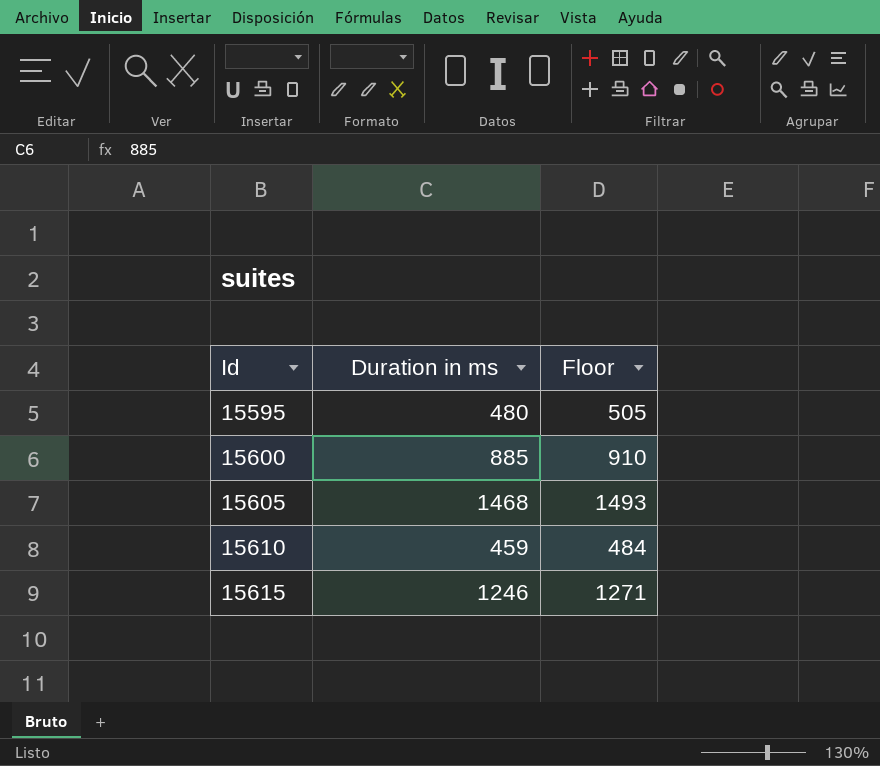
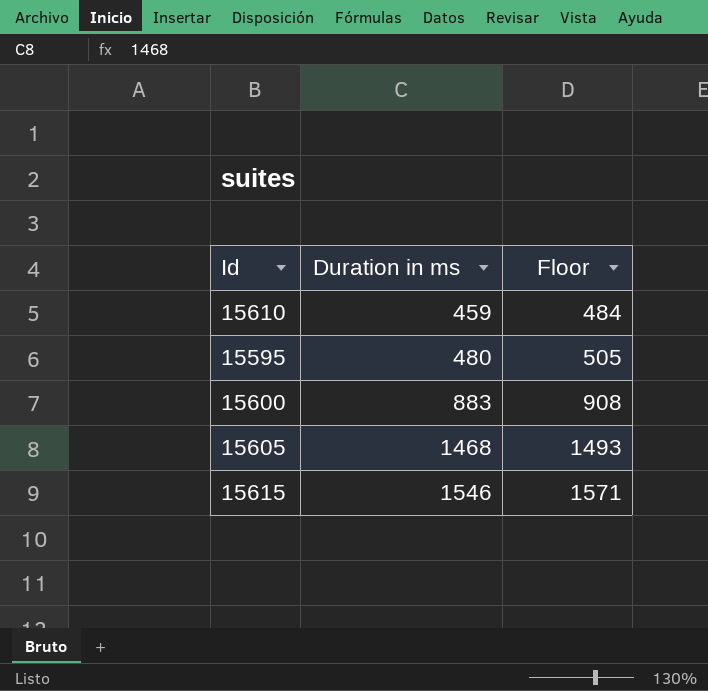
row order: Id ascending -> Duration in ms ascending
15600 | Duration in ms: 885 -> 883
15600 | Floor: 910 -> 908
15615 | Duration in ms: 1246 -> 1546
15615 | Floor: 1271 -> 1571

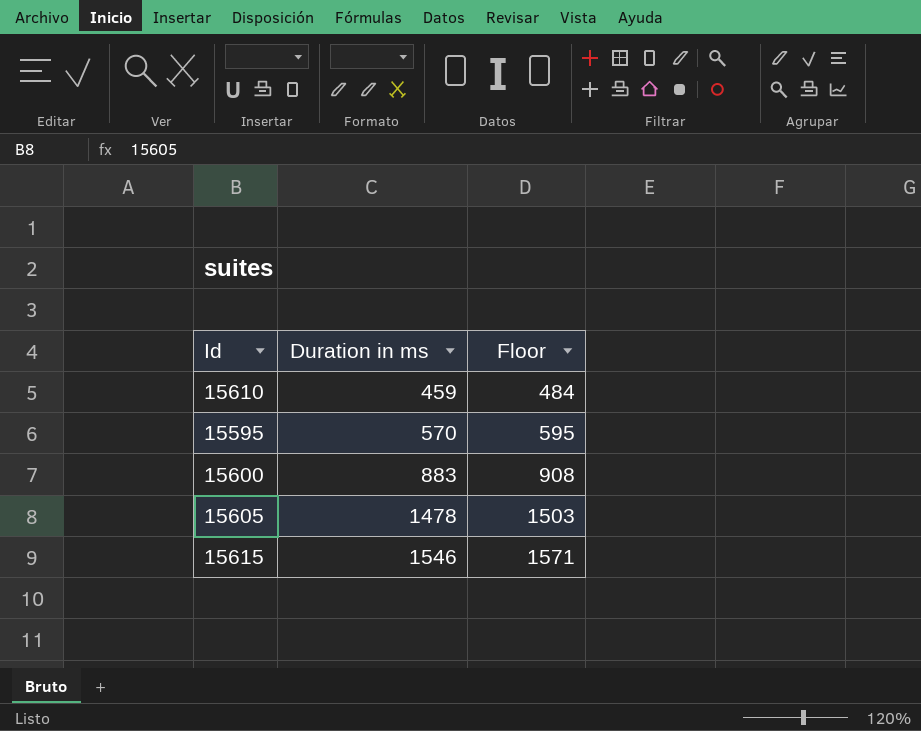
15595 | Duration in ms: 480 -> 570
15595 | Floor: 505 -> 595
15605 | Duration in ms: 1468 -> 1478
15605 | Floor: 1493 -> 1503

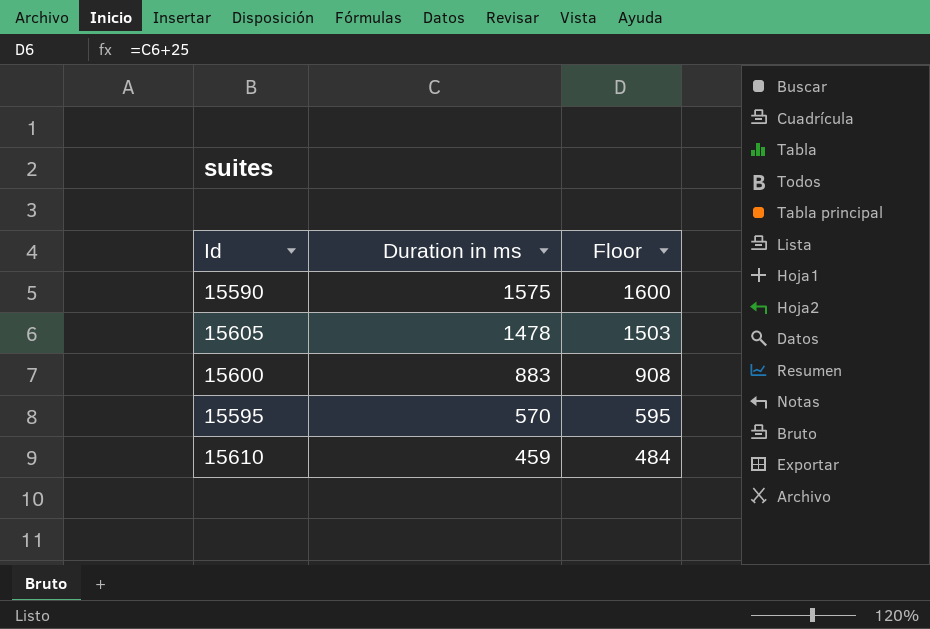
row order: Duration in ms ascending -> Duration in ms descending
row 15615: 1546 | 1571 -> none
row 15590: none -> 1575 | 1600

